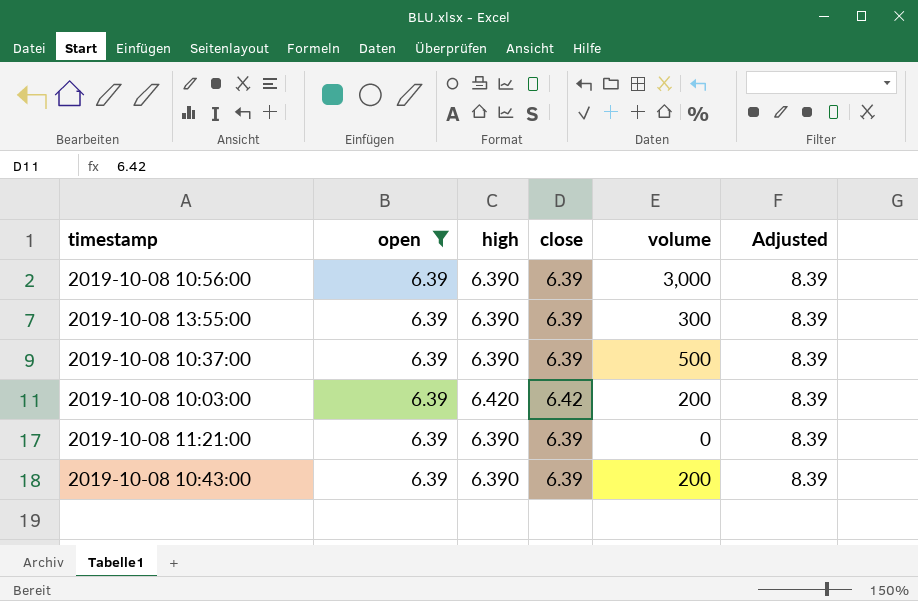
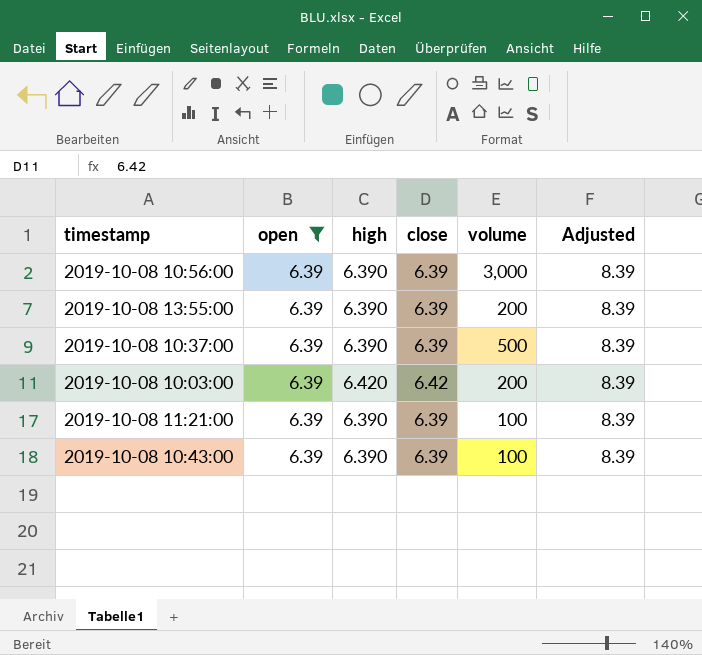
2019-10-08 13:55:00 | volume: 300 -> 200
2019-10-08 11:21:00 | volume: 0 -> 100
2019-10-08 10:43:00 | volume: 200 -> 100

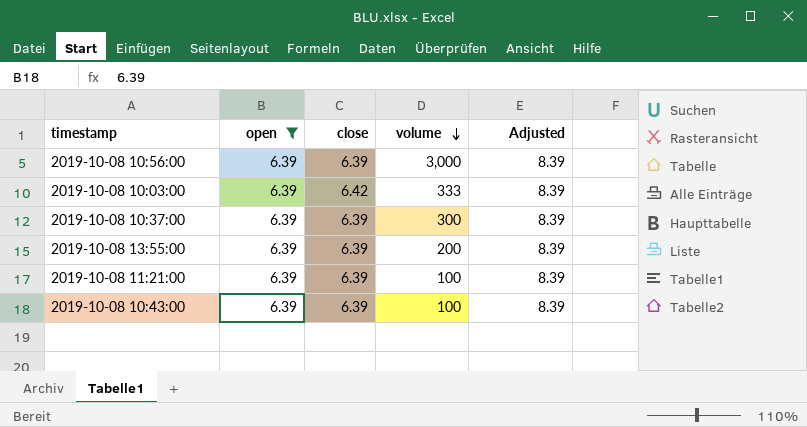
row order: none -> volume descending
column high | position: 3 -> none
2019-10-08 10:03:00 | volume: 200 -> 333
2019-10-08 10:37:00 | volume: 500 -> 300

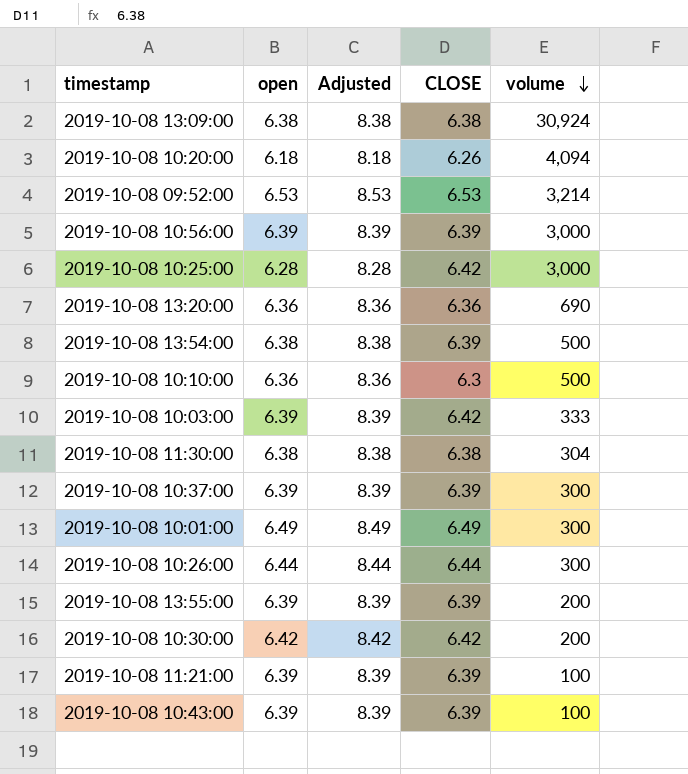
filter: open = 6.39 -> none
column Adjusted | position: 5 -> 3
column name: close -> CLOSE

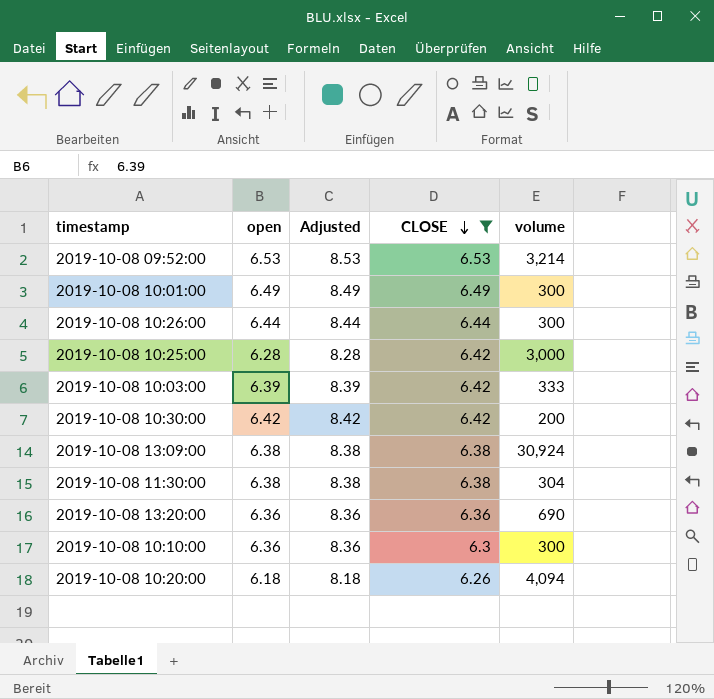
filter: none -> CLOSE != 6.39
row order: volume descending -> CLOSE descending
2019-10-08 10:10:00 | volume: 500 -> 300

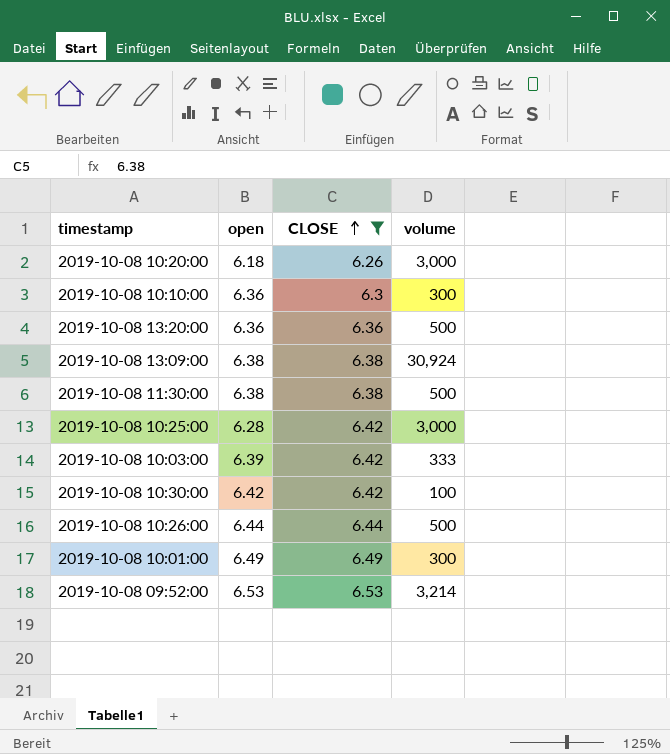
row order: CLOSE descending -> CLOSE ascending
column Adjusted | formula: [open] + 2 -> none
2019-10-08 10:20:00 | volume: 4,094 -> 3,000
2019-10-08 13:20:00 | volume: 690 -> 500
2019-10-08 11:30:00 | volume: 304 -> 500
2019-10-08 10:30:00 | volume: 200 -> 100
2019-10-08 10:26:00 | volume: 300 -> 500

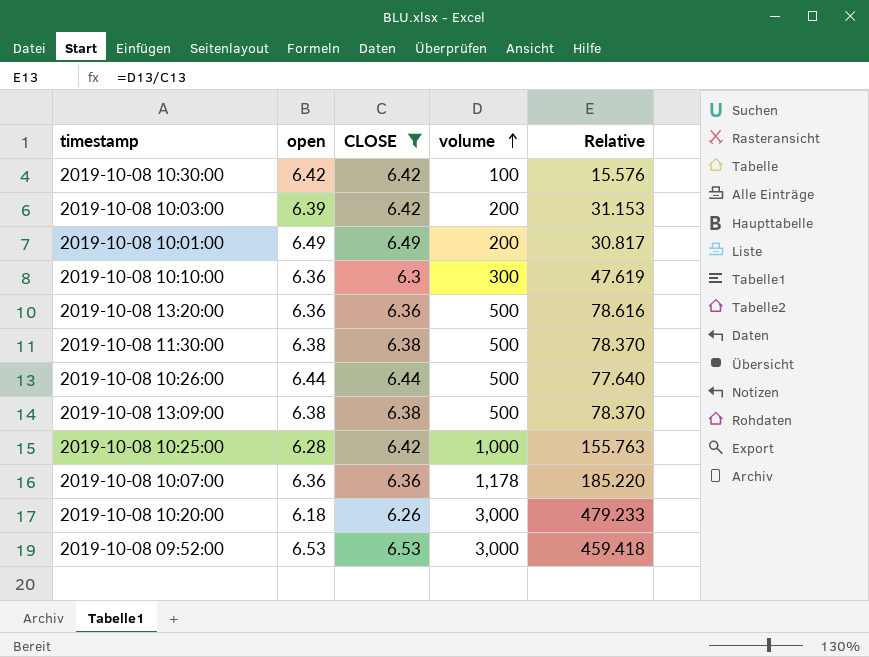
row order: CLOSE ascending -> volume ascending
column Relative | formula: none -> [volume] / [CLOSE]
2019-10-08 10:03:00 | volume: 333 -> 200
2019-10-08 10:01:00 | volume: 300 -> 200
2019-10-08 13:09:00 | volume: 30,924 -> 500
2019-10-08 10:25:00 | volume: 3,000 -> 1,000
row 2019-10-08 10:07:00: none -> 6.36 | 6.36 | 1,178 | 185.220
2019-10-08 09:52:00 | volume: 3,214 -> 3,000

